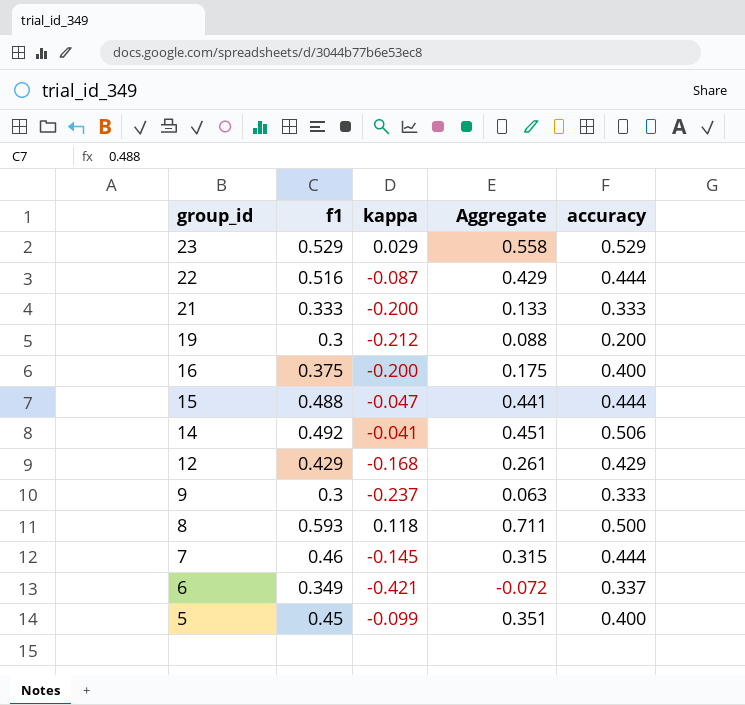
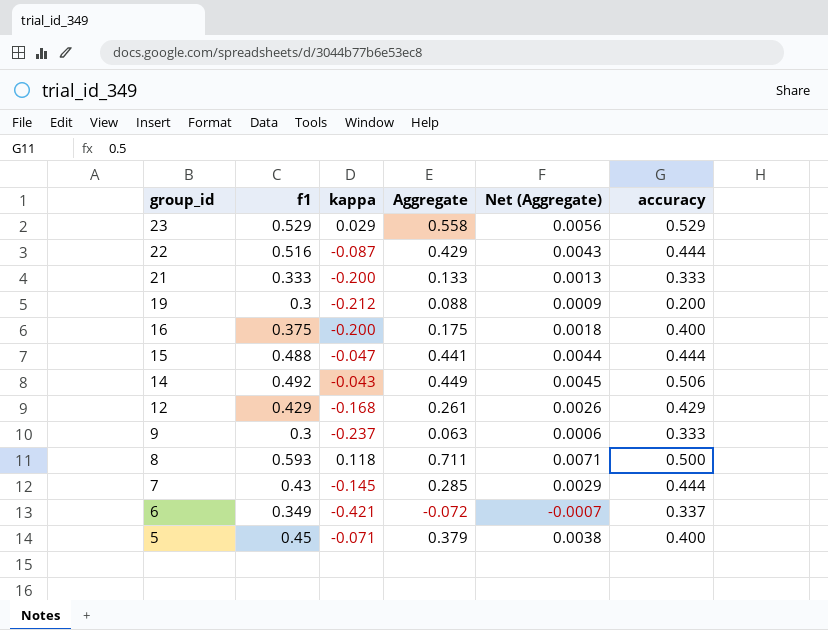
column Net (Aggregate) | formula: none -> [Aggregate] * 0.01
14 | kappa: -0.041 -> -0.043
14 | Aggregate: 0.451 -> 0.449
7 | f1: 0.46 -> 0.43
7 | Aggregate: 0.315 -> 0.285
5 | kappa: -0.099 -> -0.071
5 | Aggregate: 0.351 -> 0.379

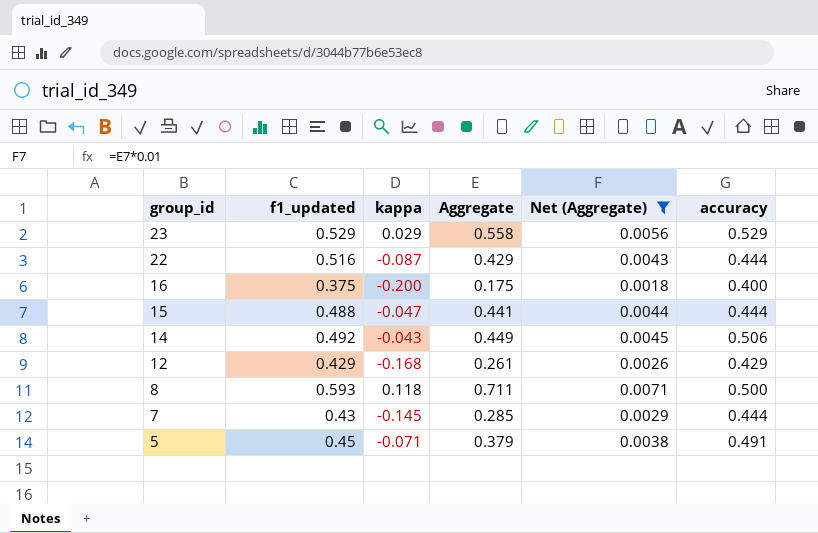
filter: none -> Net (Aggregate) >= 0.0018
column name: f1 -> f1_updated
5 | accuracy: 0.400 -> 0.491

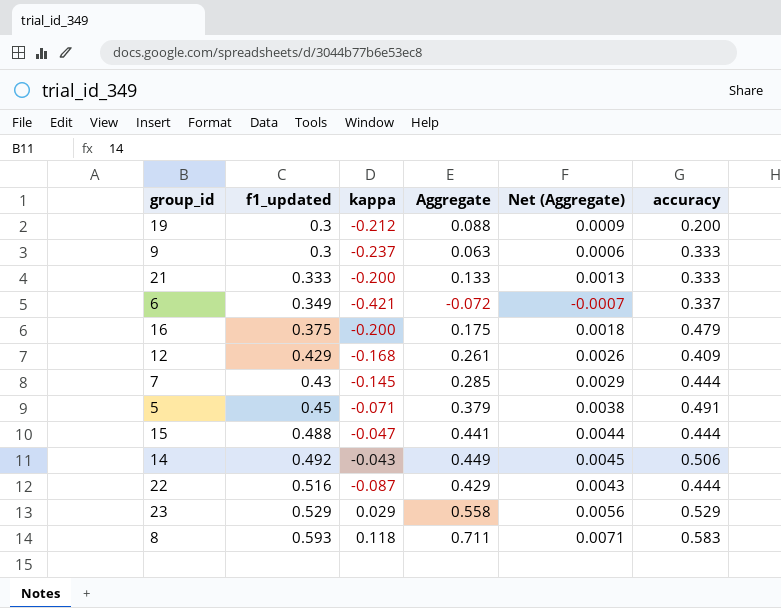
filter: Net (Aggregate) >= 0.0018 -> none
row order: group_id descending -> f1_updated ascending
16 | accuracy: 0.400 -> 0.479
12 | accuracy: 0.429 -> 0.409
8 | accuracy: 0.500 -> 0.583

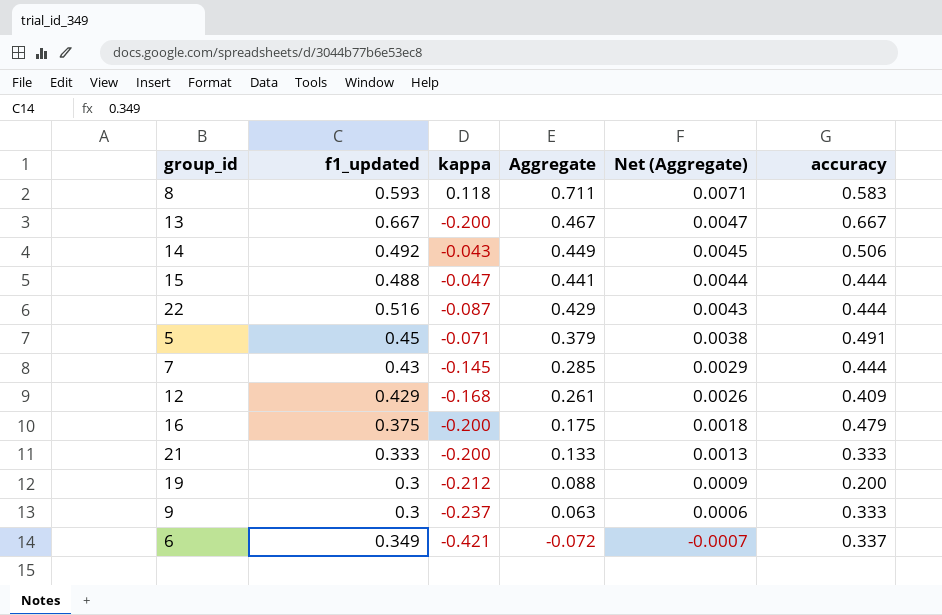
row order: f1_updated ascending -> Aggregate descending
row 23: 0.529 | 0.029 | 0.558 | 0.0056 | 0.529 -> none
row 13: none -> 0.667 | -0.200 | 0.467 | 0.0047 | 0.667

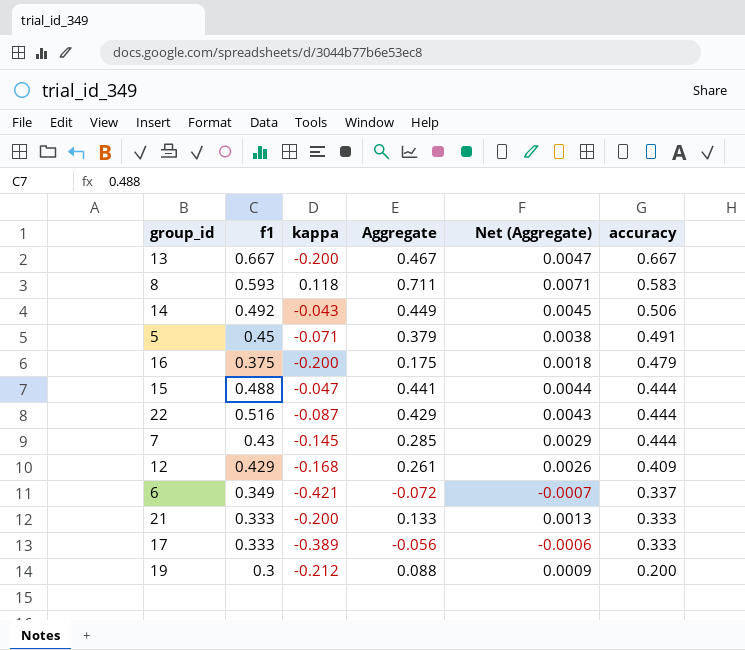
row order: Aggregate descending -> accuracy descending
column name: f1_updated -> f1
row 9: 0.3 | -0.237 | 0.063 | 0.0006 | 0.333 -> none
row 17: none -> 0.333 | -0.389 | -0.056 | -0.0006 | 0.333

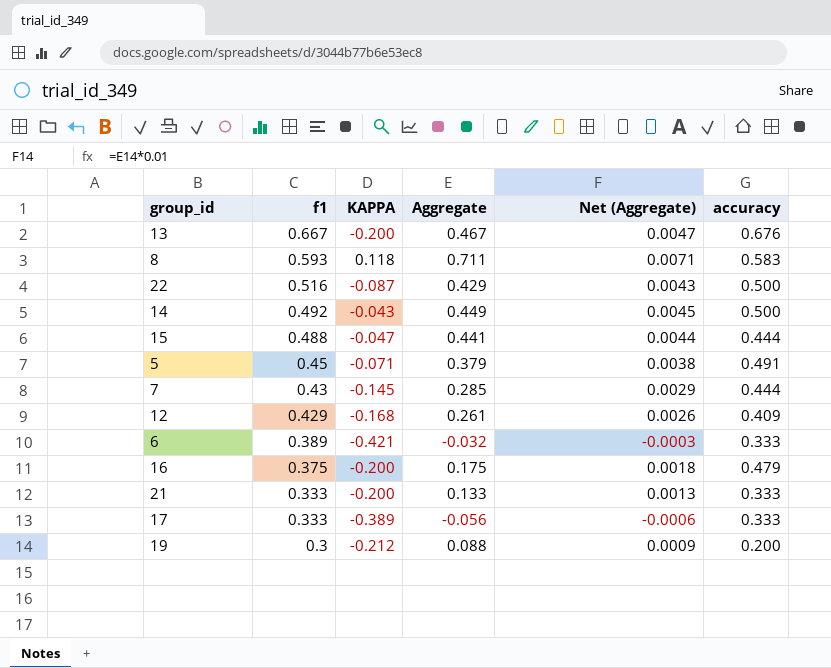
row order: accuracy descending -> f1 descending
column name: kappa -> KAPPA
13 | accuracy: 0.667 -> 0.676
22 | accuracy: 0.444 -> 0.500
14 | accuracy: 0.506 -> 0.500
6 | f1: 0.349 -> 0.389
6 | Aggregate: -0.072 -> -0.032
6 | Net (Aggregate): -0.0007 -> -0.0003
6 | accuracy: 0.337 -> 0.333

